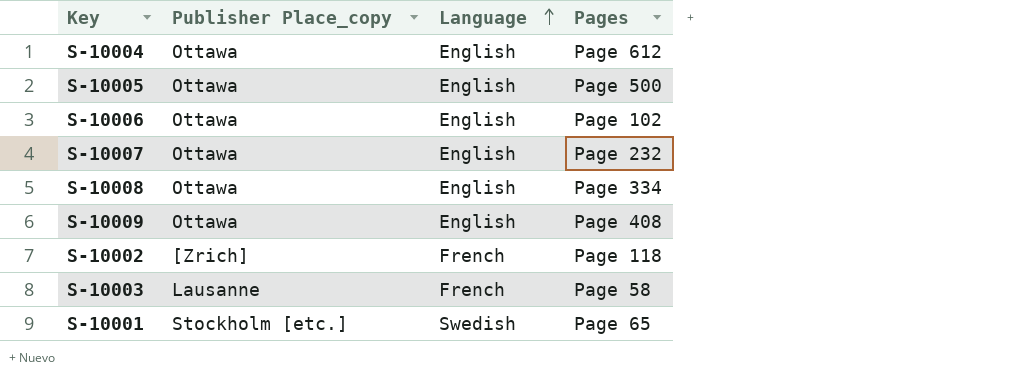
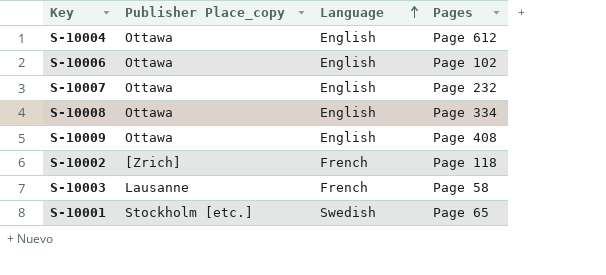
row S-10005: Ottawa | English | Page 500 -> none

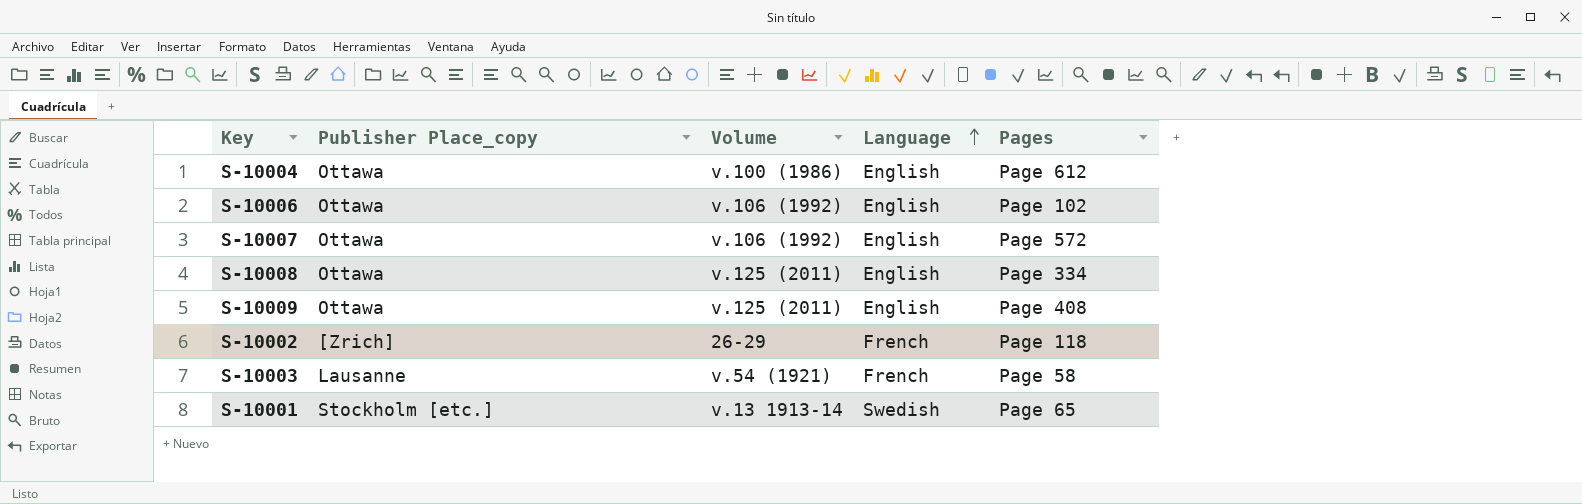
column Volume | position: none -> 3
S-10007 | Pages: Page 232 -> Page 572

